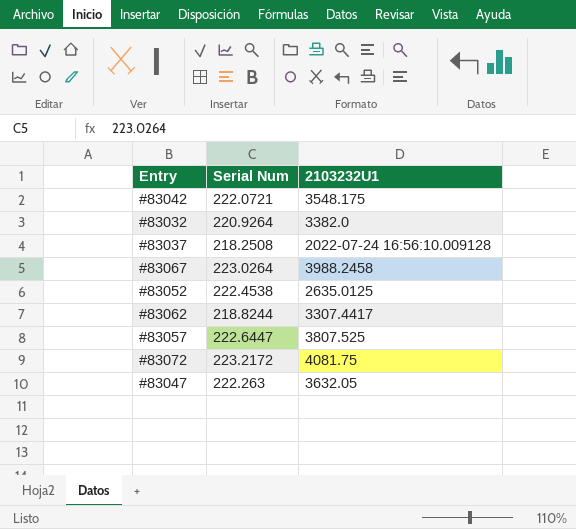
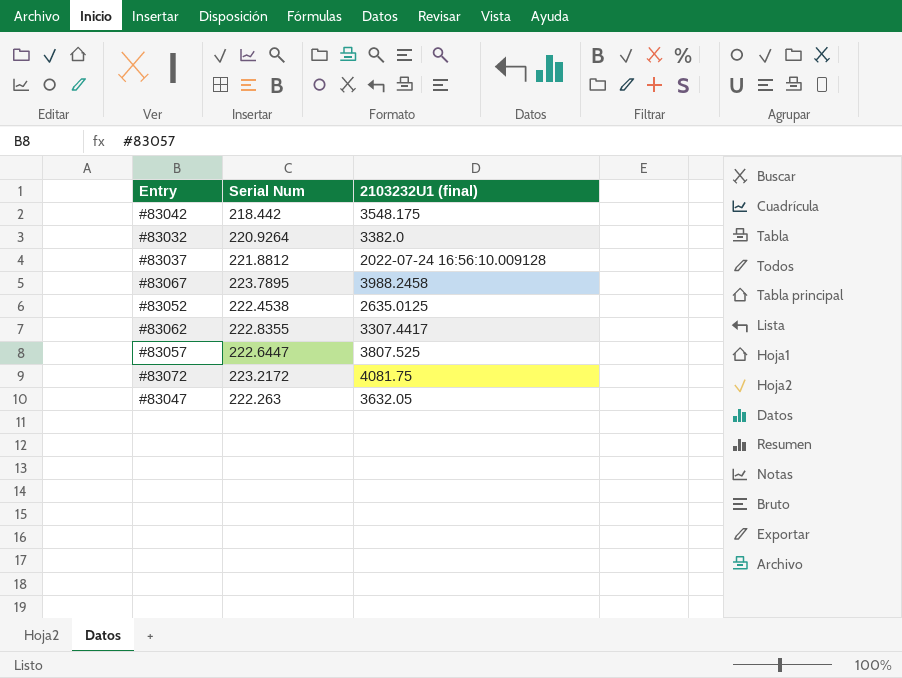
column name: 2103232U1 -> 2103232U1 (final)
#83042 | Serial Num: 222.0721 -> 218.442
#83037 | Serial Num: 218.2508 -> 221.8812
#83067 | Serial Num: 223.0264 -> 223.7895
#83062 | Serial Num: 218.8244 -> 222.8355

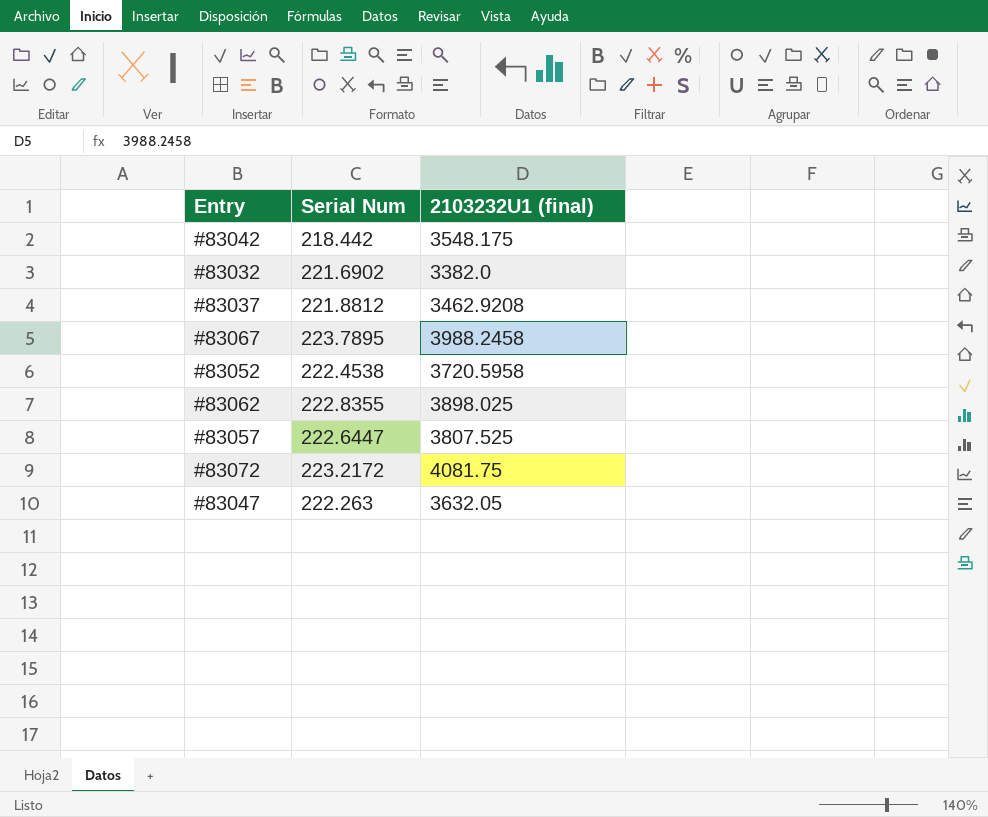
#83032 | Serial Num: 220.9264 -> 221.6902
#83037 | 2103232U1 (final): 2022-07-24 16:56:10.009128 -> 3462.9208
#83052 | 2103232U1 (final): 2635.0125 -> 3720.5958
#83062 | 2103232U1 (final): 3307.4417 -> 3898.025

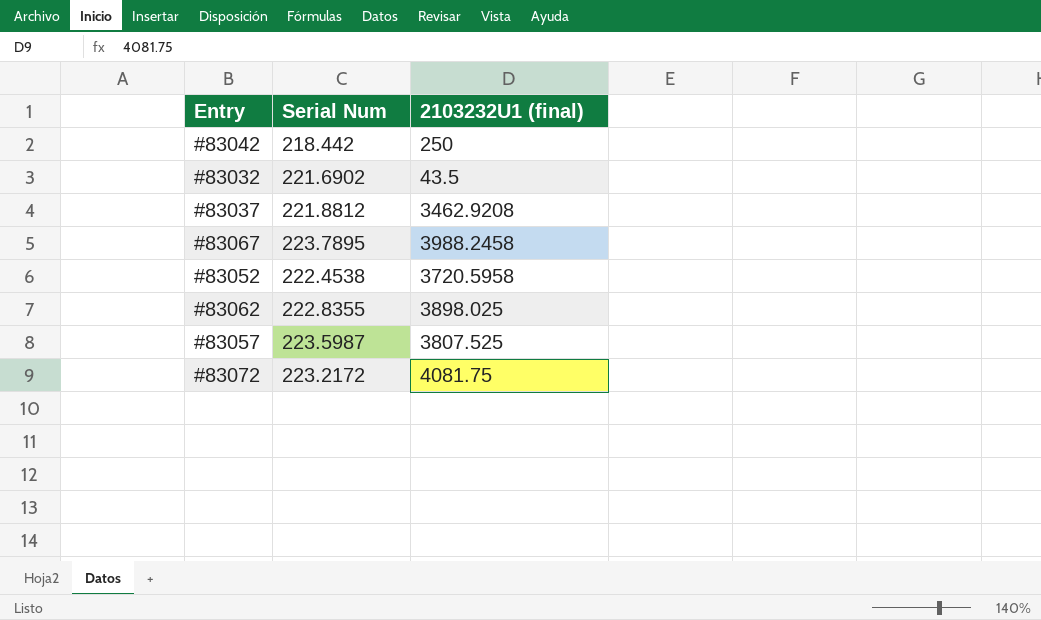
row #83047: 222.263 | 3632.05 -> none
#83042 | 2103232U1 (final): 3548.175 -> 250
#83032 | 2103232U1 (final): 3382.0 -> 43.5
#83057 | Serial Num: 222.6447 -> 223.5987

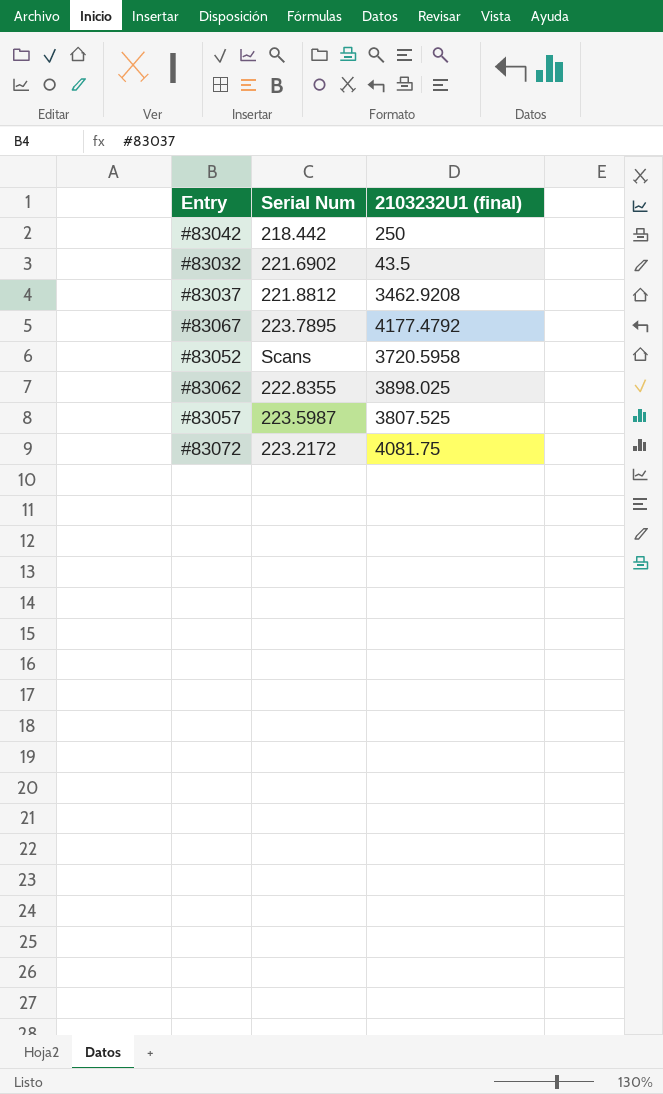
#83067 | 2103232U1 (final): 3988.2458 -> 4177.4792
#83052 | Serial Num: 222.4538 -> Scans

